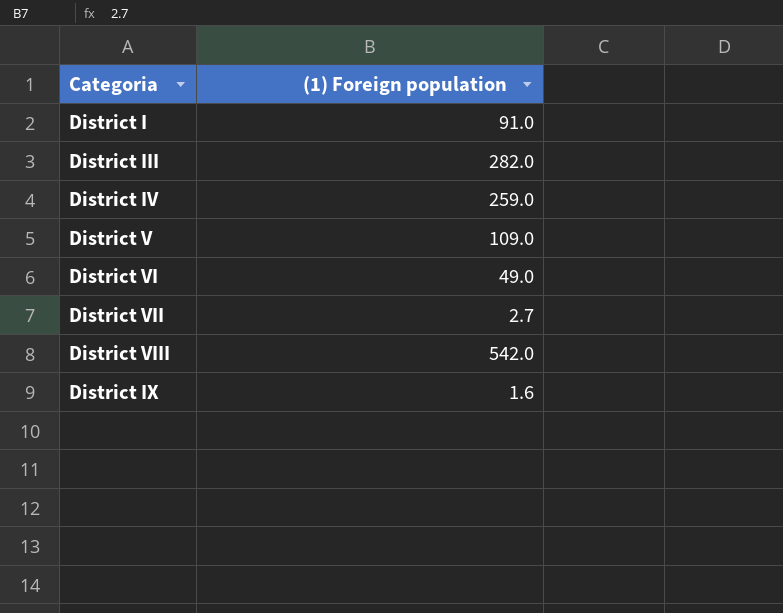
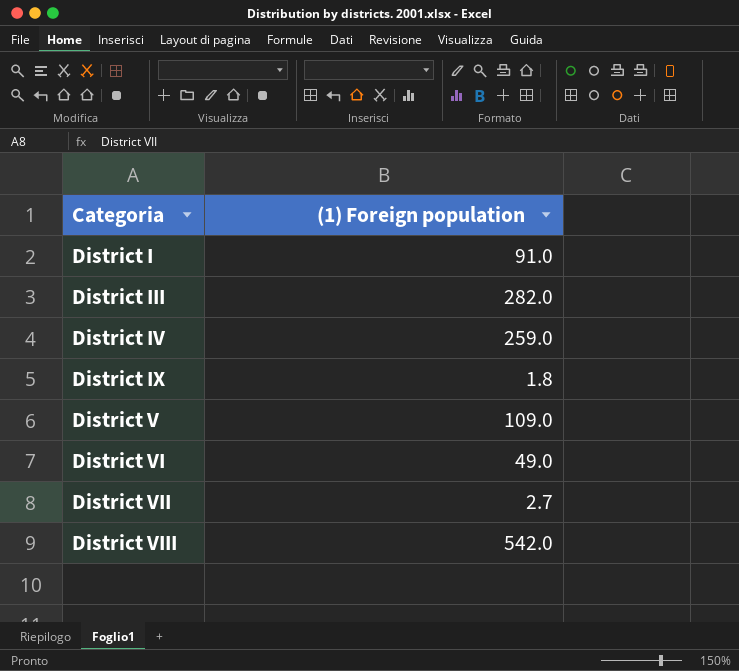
row order: none -> Categoria ascending
District IX | (1) Foreign population: 1.6 -> 1.8

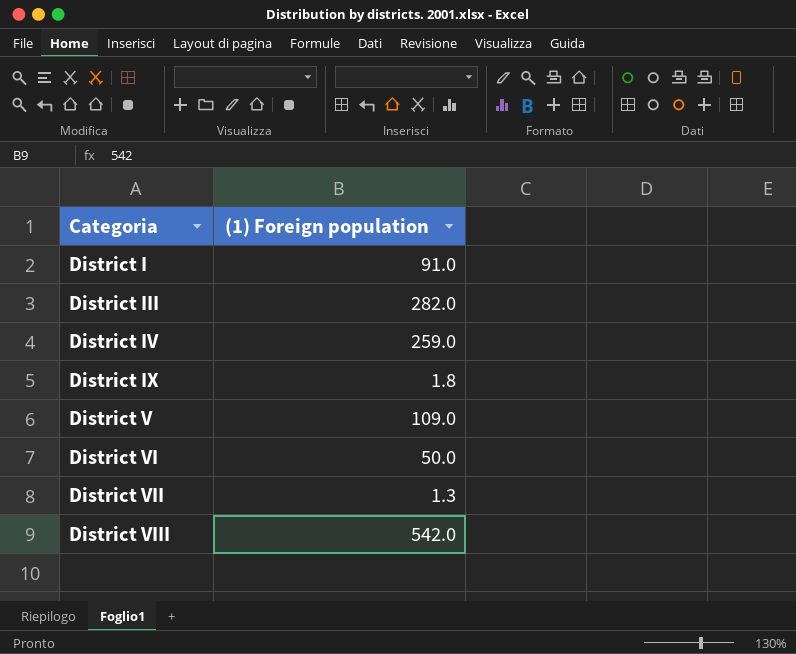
District VI | (1) Foreign population: 49.0 -> 50.0
District VII | (1) Foreign population: 2.7 -> 1.3

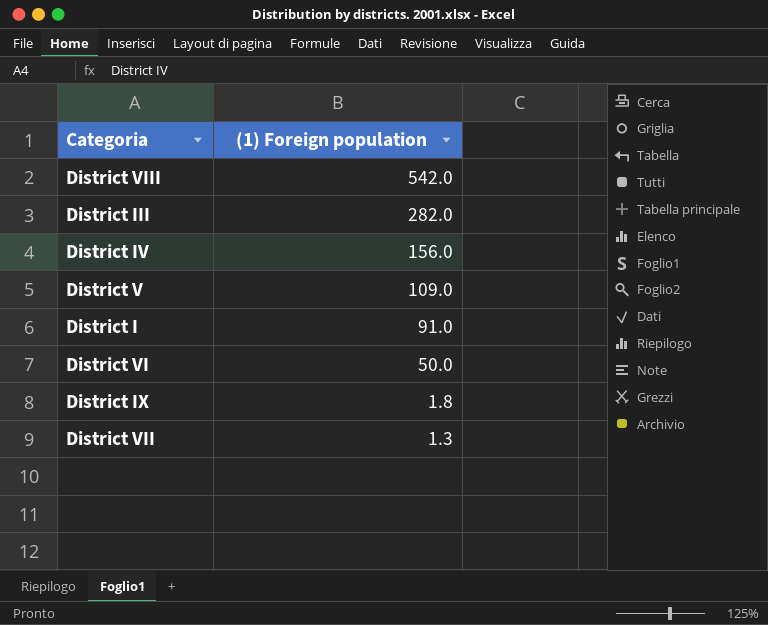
row order: Categoria ascending -> (1) Foreign population descending
District IV | (1) Foreign population: 259.0 -> 156.0

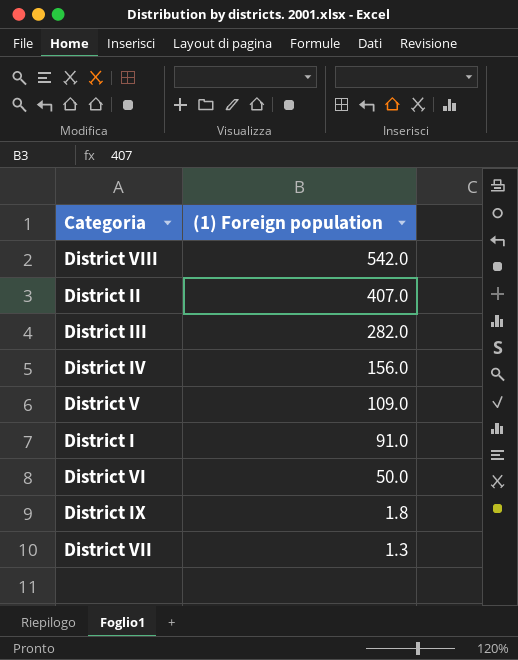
row District II: none -> 407.0

